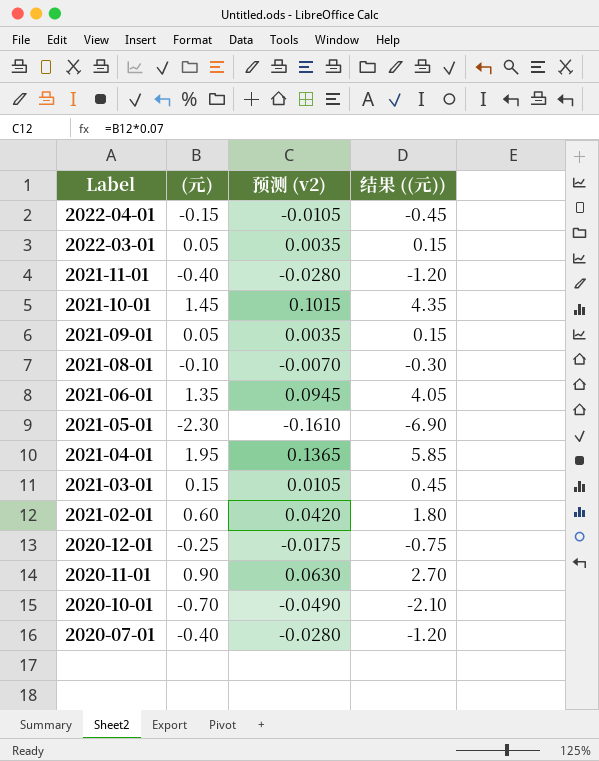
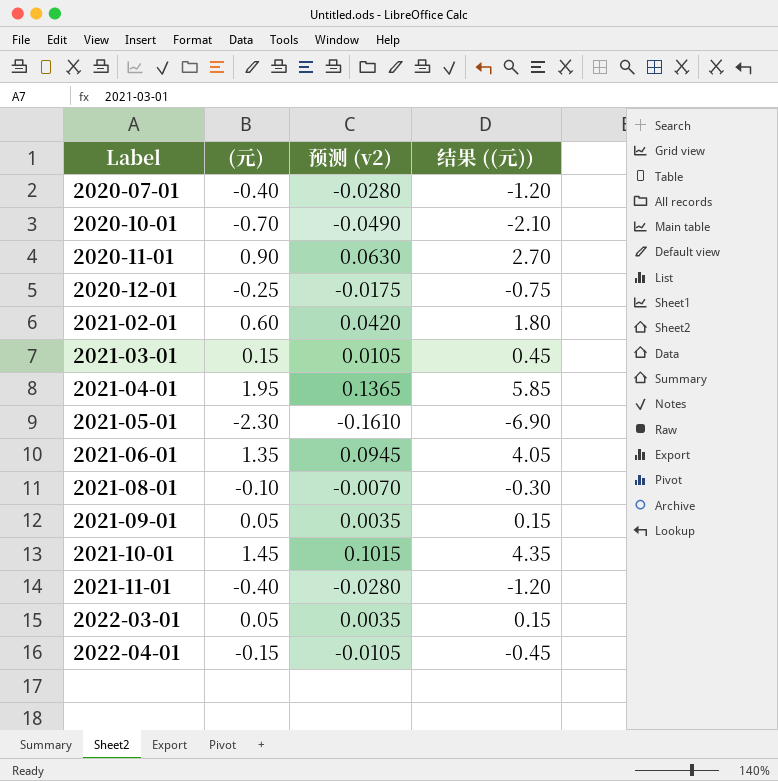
row order: Label descending -> Label ascending

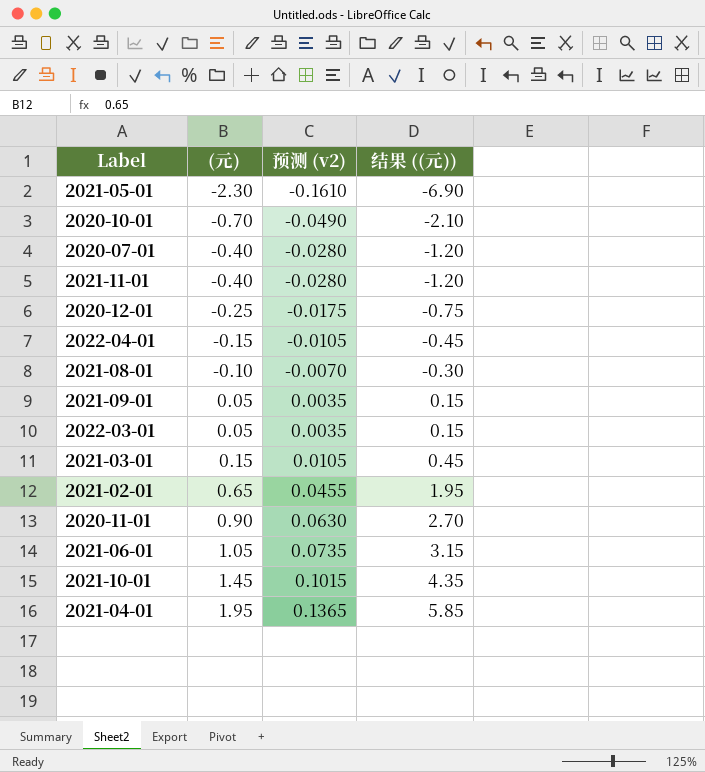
row order: Label ascending -> (元) ascending
2021-02-01 | (元): 0.60 -> 0.65
2021-02-01 | 预测 (v2): 0.0420 -> 0.0455
2021-02-01 | 结果 ((元)): 1.80 -> 1.95
2021-06-01 | (元): 1.35 -> 1.05
2021-06-01 | 预测 (v2): 0.0945 -> 0.0735
2021-06-01 | 结果 ((元)): 4.05 -> 3.15

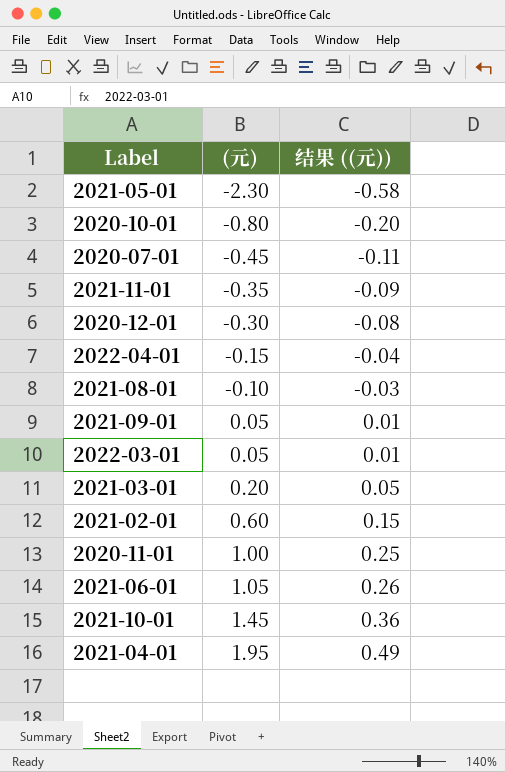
column 预测 (v2) | formula: [(元)] * 0.07 -> none
column 结果 ((元)) | formula: [(元)] * 3 -> [(元)] * 0.25
2020-10-01 | (元): -0.70 -> -0.80
2020-07-01 | (元): -0.40 -> -0.45
2021-11-01 | (元): -0.40 -> -0.35
2020-12-01 | (元): -0.25 -> -0.30
2021-03-01 | (元): 0.15 -> 0.20
2021-02-01 | (元): 0.65 -> 0.60
2020-11-01 | (元): 0.90 -> 1.00

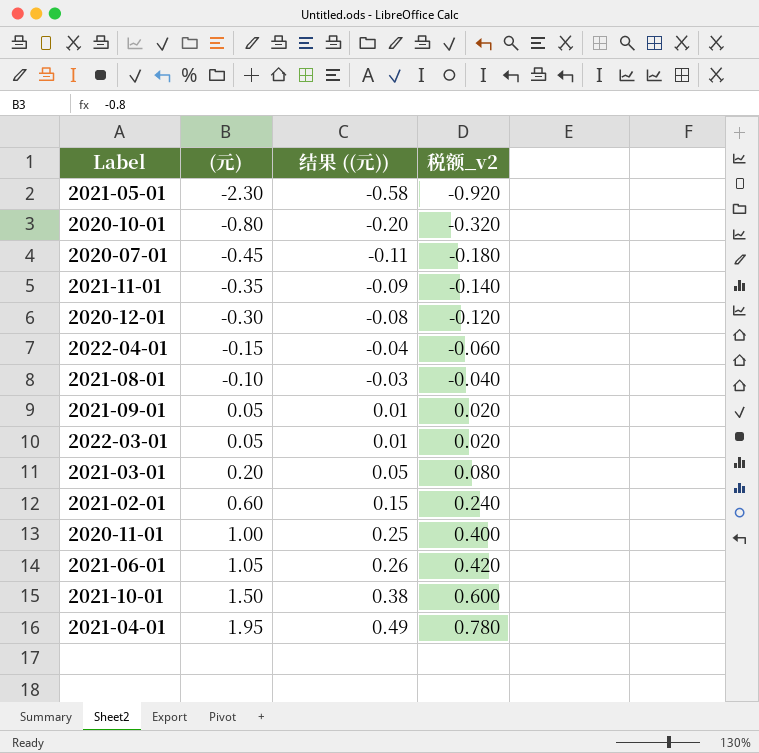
column 税额_v2 | formula: none -> [(元)] * 0.4
2021-10-01 | (元): 1.45 -> 1.50
2021-10-01 | 结果 ((元)): 0.36 -> 0.38

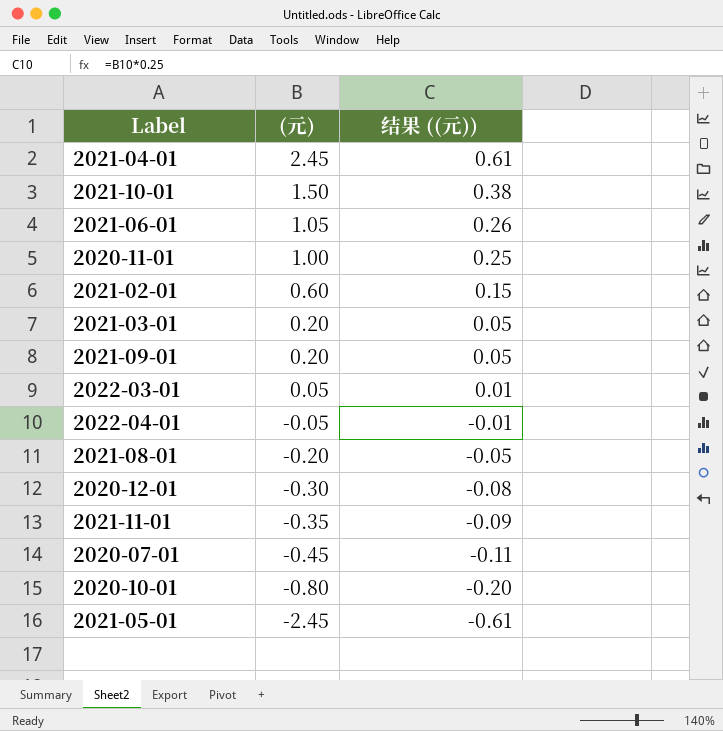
row order: (元) ascending -> (元) descending
column 税额_v2 | formula: [(元)] * 0.4 -> none
2021-04-01 | (元): 1.95 -> 2.45
2021-04-01 | 结果 ((元)): 0.49 -> 0.61
2021-09-01 | (元): 0.05 -> 0.20
2021-09-01 | 结果 ((元)): 0.01 -> 0.05
2022-04-01 | (元): -0.15 -> -0.05
2022-04-01 | 结果 ((元)): -0.04 -> -0.01
2021-08-01 | (元): -0.10 -> -0.20
2021-08-01 | 结果 ((元)): -0.03 -> -0.05
2021-05-01 | (元): -2.30 -> -2.45
2021-05-01 | 结果 ((元)): -0.58 -> -0.61

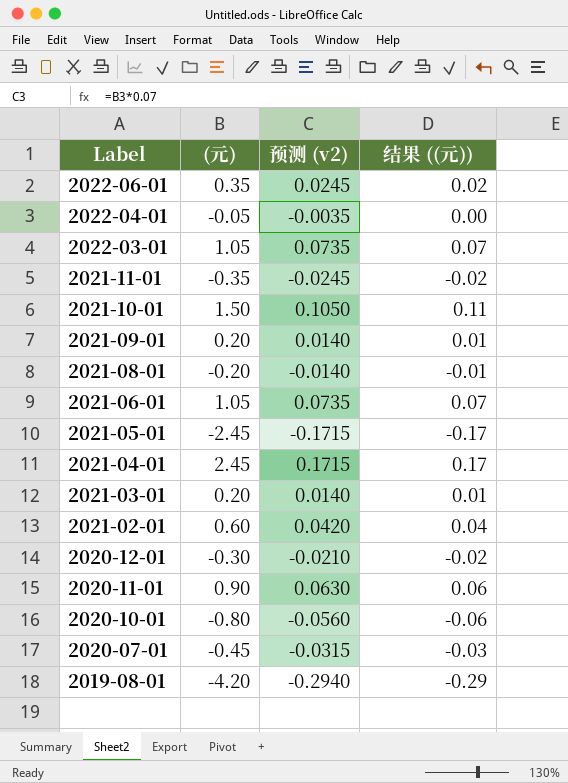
row order: (元) descending -> Label descending
column 预测 (v2) | formula: none -> [(元)] * 0.07
column 结果 ((元)) | formula: [(元)] * 0.25 -> [(元)] * 0.07
row 2022-06-01: none -> 0.35 | 0.0245 | 0.02
2022-03-01 | (元): 0.05 -> 1.05
2020-11-01 | (元): 1.00 -> 0.90
row 2019-08-01: none -> -4.20 | -0.2940 | -0.29

